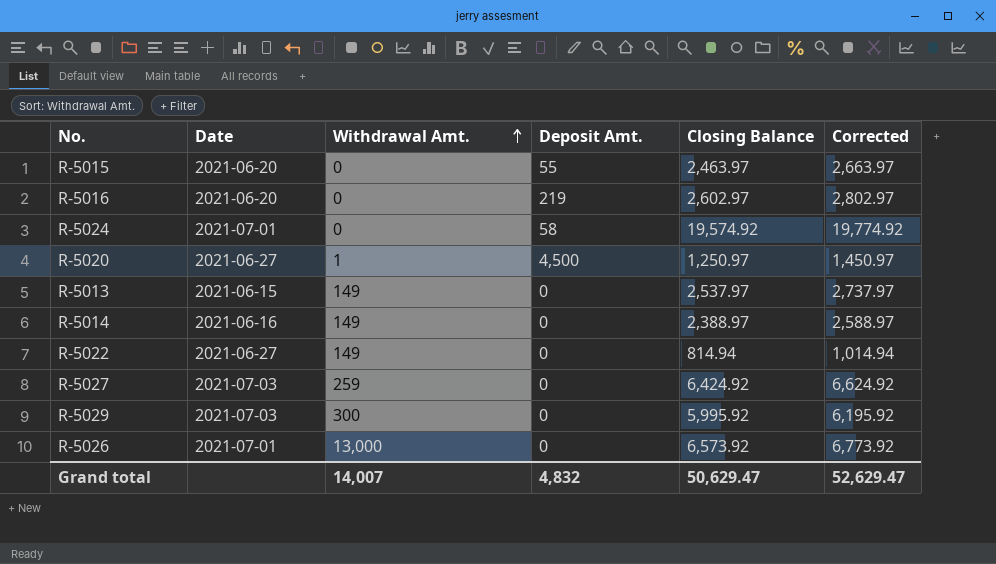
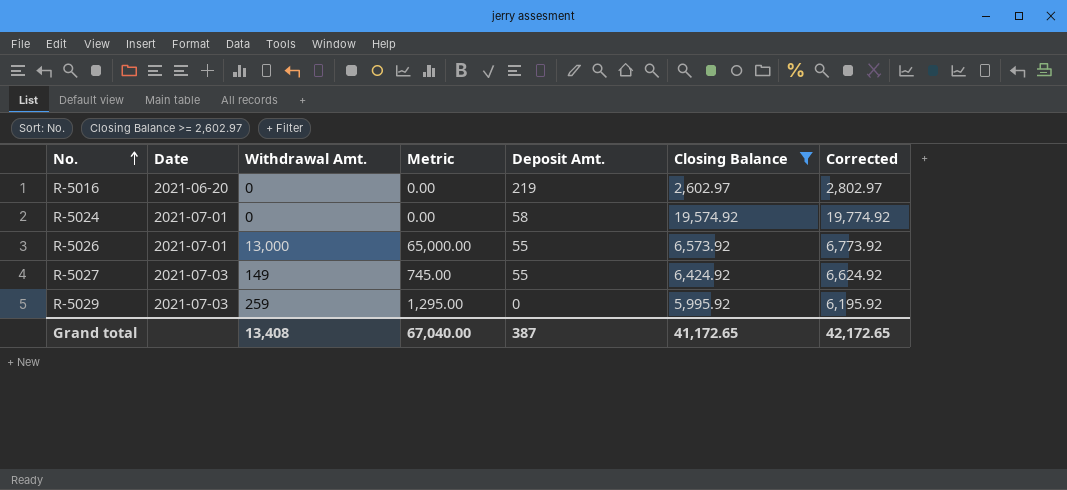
filter: none -> Closing Balance >= 2,602.97
row order: Withdrawal Amt. ascending -> No. ascending
column Metric | formula: none -> [Withdrawal Amt.] * 5
R-5026 | Deposit Amt.: 0 -> 55
R-5027 | Withdrawal Amt.: 259 -> 149
R-5027 | Deposit Amt.: 0 -> 55
R-5029 | Withdrawal Amt.: 300 -> 259
Grand total | Withdrawal Amt.: 14,007 -> 13,408
Grand total | Deposit Amt.: 4,832 -> 387
Grand total | Closing Balance: 50,629.47 -> 41,172.65
Grand total | Corrected: 52,629.47 -> 42,172.65

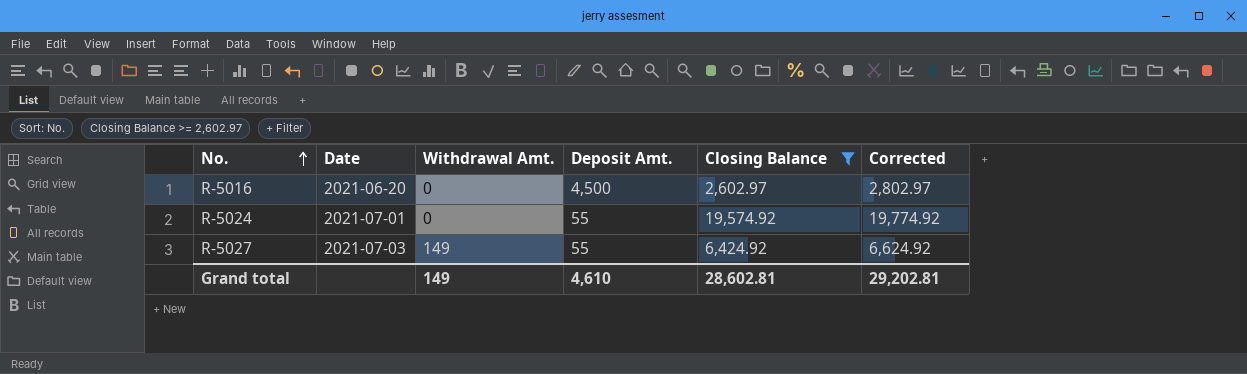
column Metric | formula: [Withdrawal Amt.] * 5 -> none
row R-5026: 2021-07-01 | 13,000 | 65,000.00 | 55 | 6,573.92 | 6,773.92 -> none
row R-5029: 2021-07-03 | 259 | 1,295.00 | 0 | 5,995.92 | 6,195.92 -> none
R-5016 | Deposit Amt.: 219 -> 4,500
R-5024 | Deposit Amt.: 58 -> 55
Grand total | Withdrawal Amt.: 13,408 -> 149
Grand total | Deposit Amt.: 387 -> 4,610
Grand total | Closing Balance: 41,172.65 -> 28,602.81
Grand total | Corrected: 42,172.65 -> 29,202.81

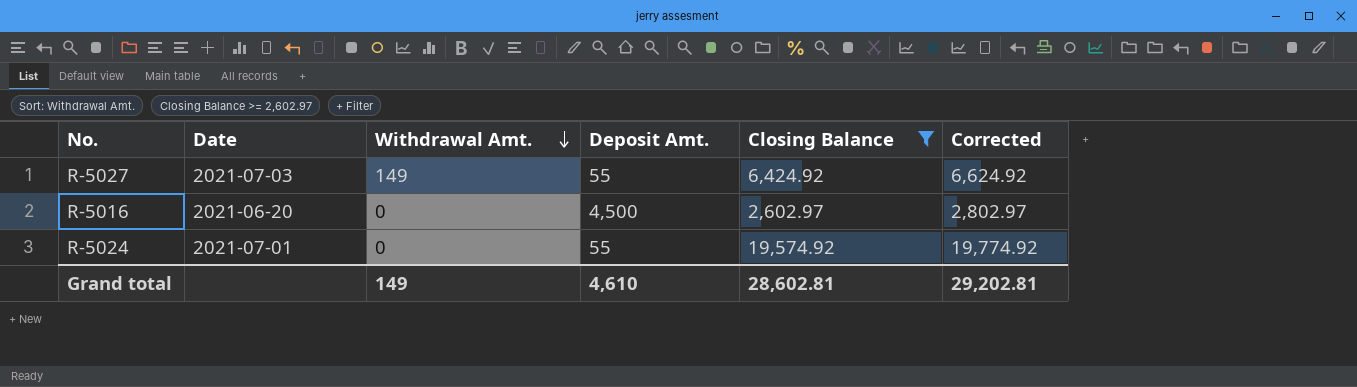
row order: No. ascending -> Withdrawal Amt. descending

